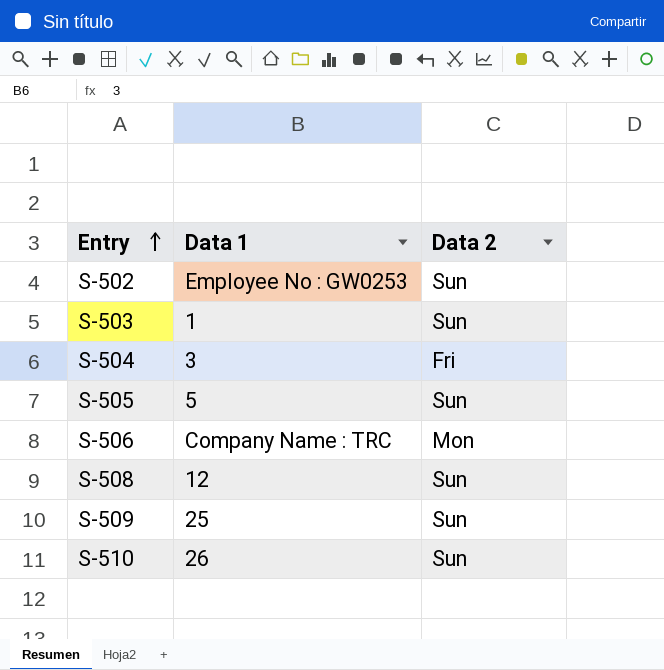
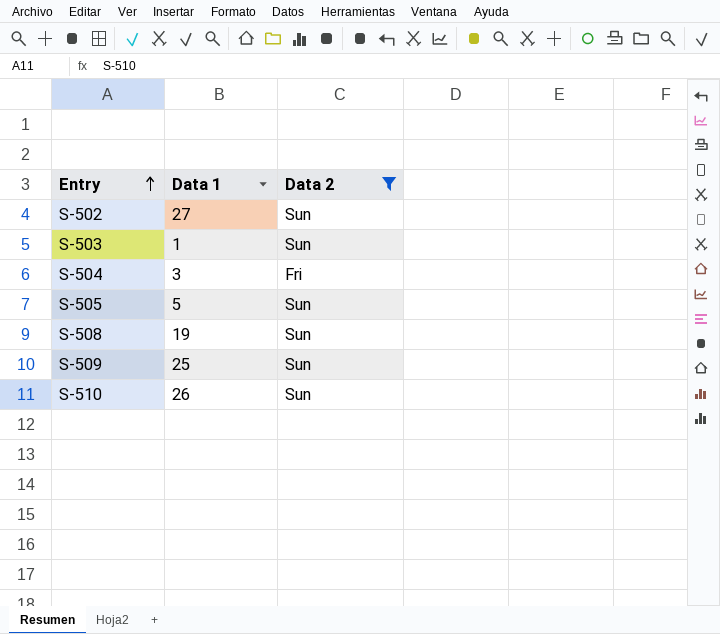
filter: none -> Data 2 != Mon
S-502 | Data 1: Employee No : GW0253 -> 27
S-508 | Data 1: 12 -> 19

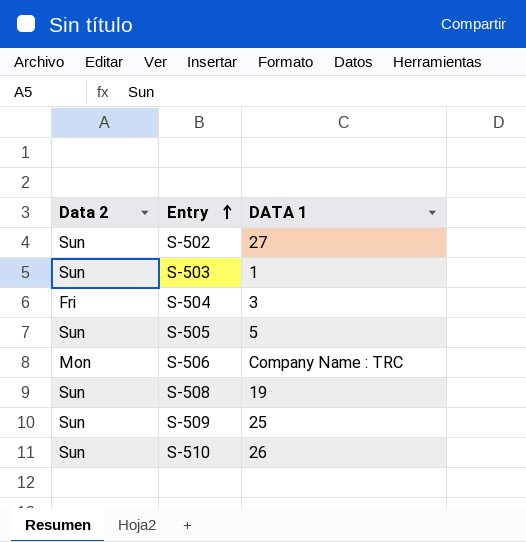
filter: Data 2 != Mon -> none
column Data 2 | position: 3 -> 1
column name: Data 1 -> DATA 1

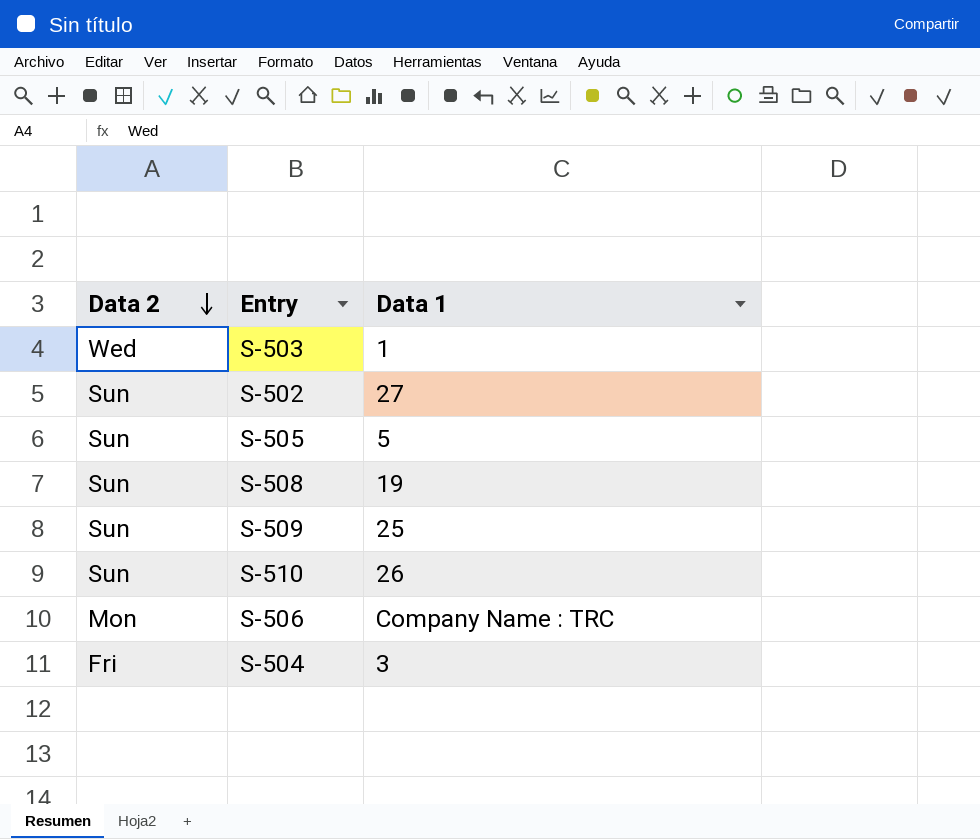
row order: Entry ascending -> Data 2 descending
column name: DATA 1 -> Data 1
S-503 | Data 2: Sun -> Wed

